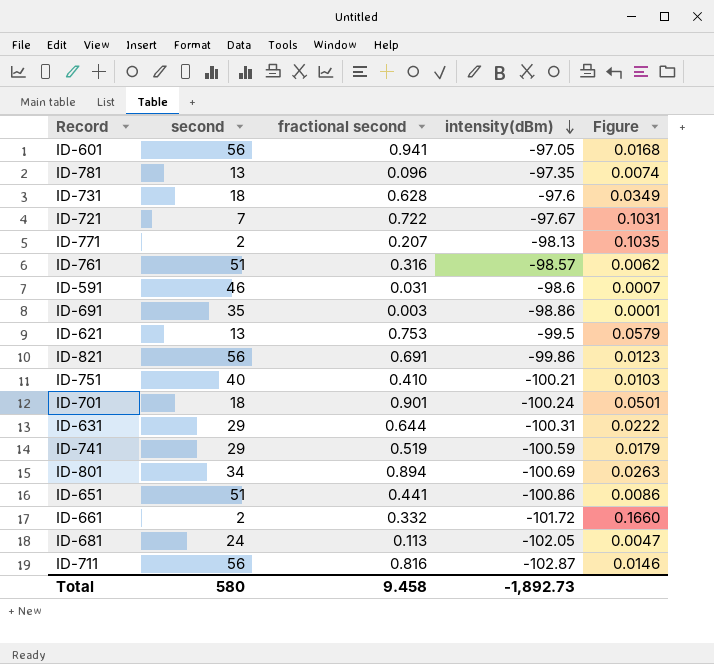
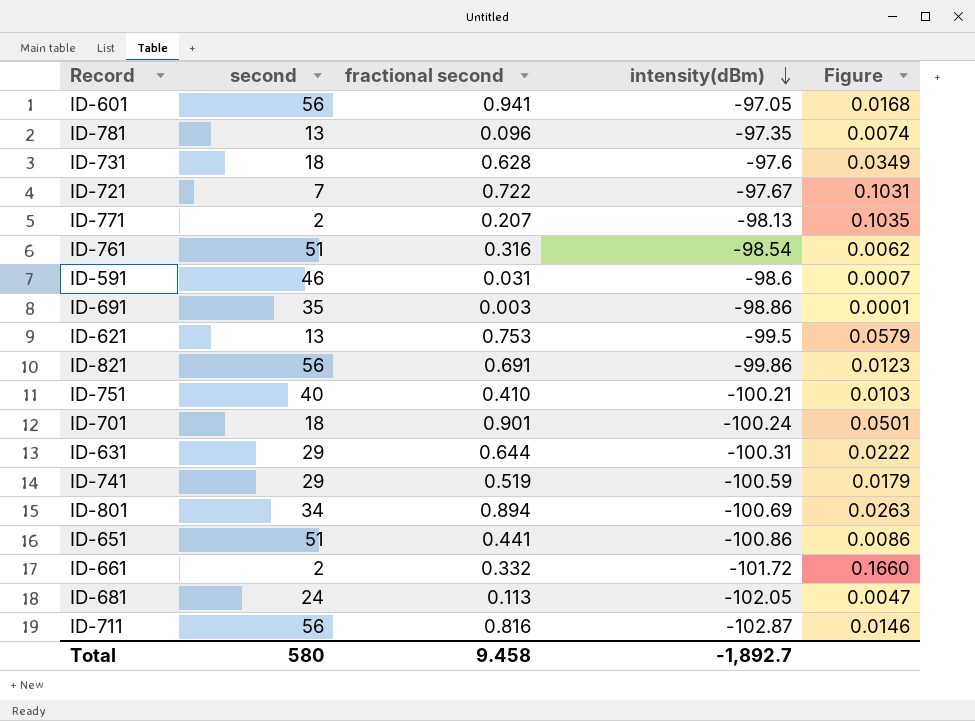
ID-761 | intensity(dBm): -98.57 -> -98.54
Total | intensity(dBm): -1,892.73 -> -1,892.7

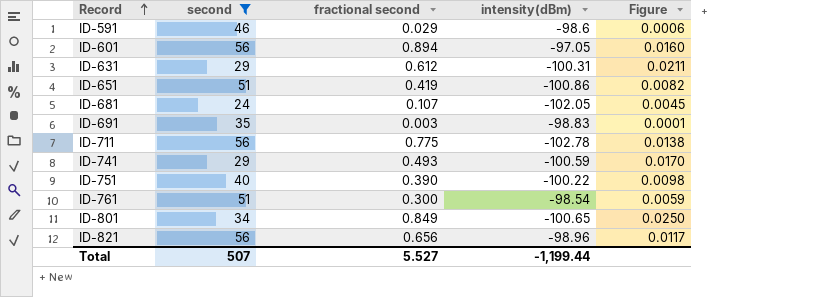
filter: none -> second >= 24
row order: intensity(dBm) descending -> Record ascending
ID-591 | fractional second: 0.031 -> 0.029
ID-591 | Figure: 0.0007 -> 0.0006
ID-601 | fractional second: 0.941 -> 0.894
ID-601 | Figure: 0.0168 -> 0.0160
ID-631 | fractional second: 0.644 -> 0.612
ID-631 | Figure: 0.0222 -> 0.0211
ID-651 | fractional second: 0.441 -> 0.419
ID-651 | Figure: 0.0086 -> 0.0082
ID-681 | fractional second: 0.113 -> 0.107
ID-681 | Figure: 0.0047 -> 0.0045
ID-691 | intensity(dBm): -98.86 -> -98.83
ID-711 | fractional second: 0.816 -> 0.775
ID-711 | intensity(dBm): -102.87 -> -102.78
ID-711 | Figure: 0.0146 -> 0.0138
ID-741 | fractional second: 0.519 -> 0.493
ID-741 | Figure: 0.0179 -> 0.0170
ID-751 | fractional second: 0.410 -> 0.390
ID-751 | intensity(dBm): -100.21 -> -100.22
ID-751 | Figure: 0.0103 -> 0.0098
ID-761 | fractional second: 0.316 -> 0.300
ID-761 | Figure: 0.0062 -> 0.0059
ID-801 | fractional second: 0.894 -> 0.849
ID-801 | intensity(dBm): -100.69 -> -100.65
ID-801 | Figure: 0.0263 -> 0.0250
ID-821 | fractional second: 0.691 -> 0.656
ID-821 | intensity(dBm): -99.86 -> -98.96
ID-821 | Figure: 0.0123 -> 0.0117
Total | second: 580 -> 507
Total | fractional second: 9.458 -> 5.527
Total | intensity(dBm): -1,892.7 -> -1,199.44

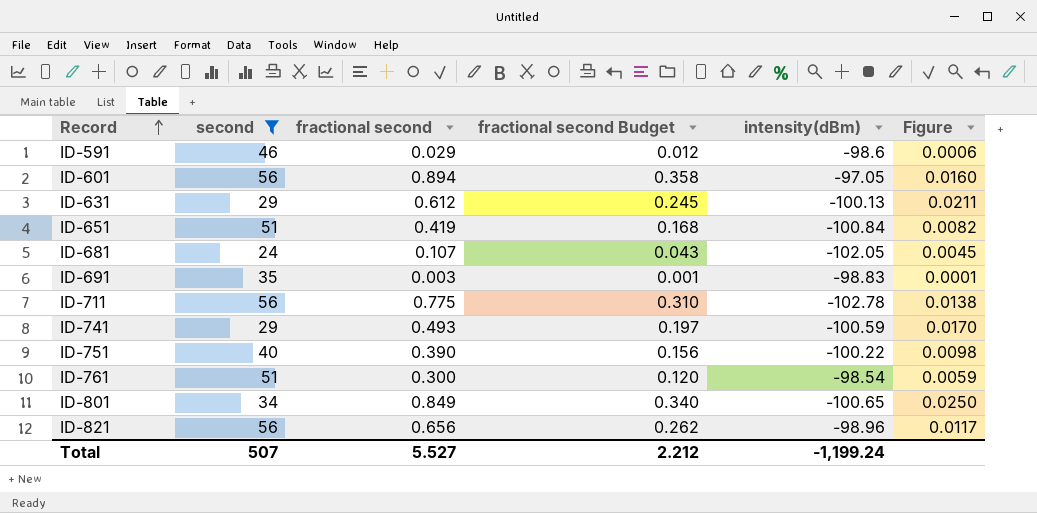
column fractional second Budget | formula: none -> [fractional second] * 0.4
ID-631 | intensity(dBm): -100.31 -> -100.13
ID-651 | intensity(dBm): -100.86 -> -100.84
Total | intensity(dBm): -1,199.44 -> -1,199.24

